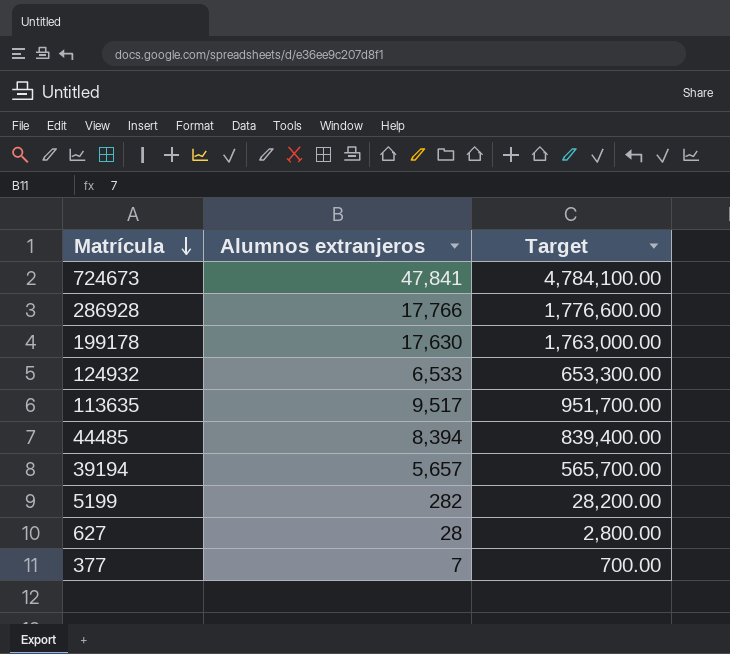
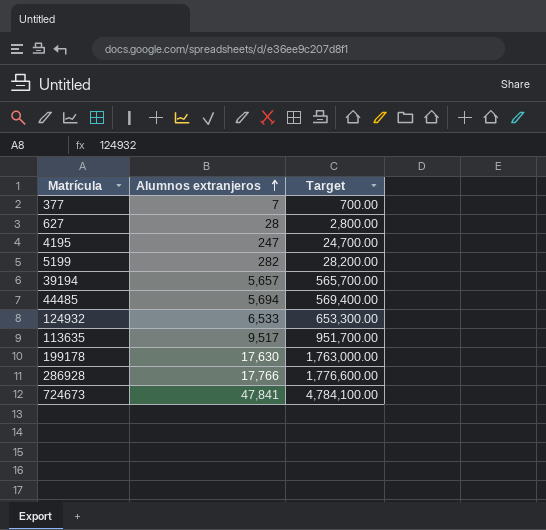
row order: Matrícula descending -> Alumnos extranjeros ascending
row 4195: none -> 247 | 24,700.00
44485 | Alumnos extranjeros: 8,394 -> 5,694
44485 | Target: 839,400.00 -> 569,400.00

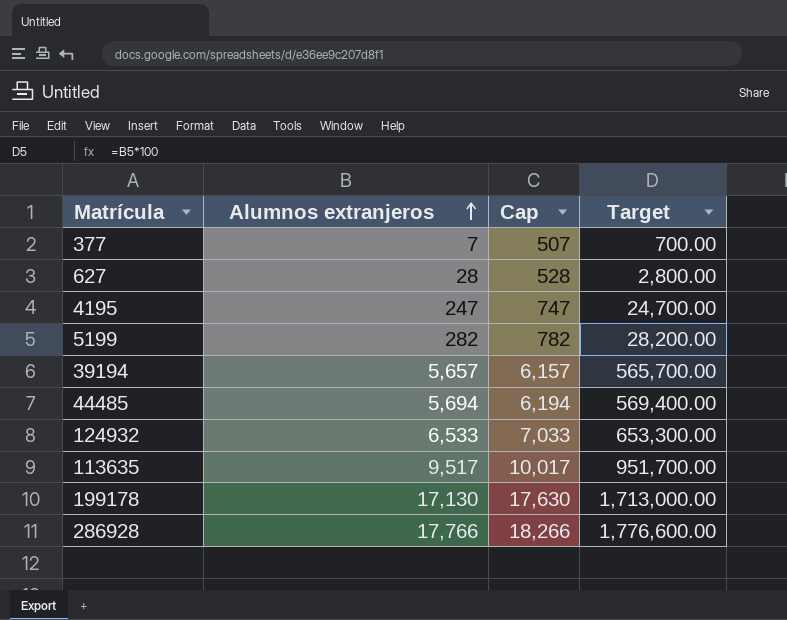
column Cap | formula: none -> [Alumnos extranjeros] + 500
row 724673: 47,841 | 4,784,100.00 -> none
199178 | Alumnos extranjeros: 17,630 -> 17,130
199178 | Target: 1,763,000.00 -> 1,713,000.00

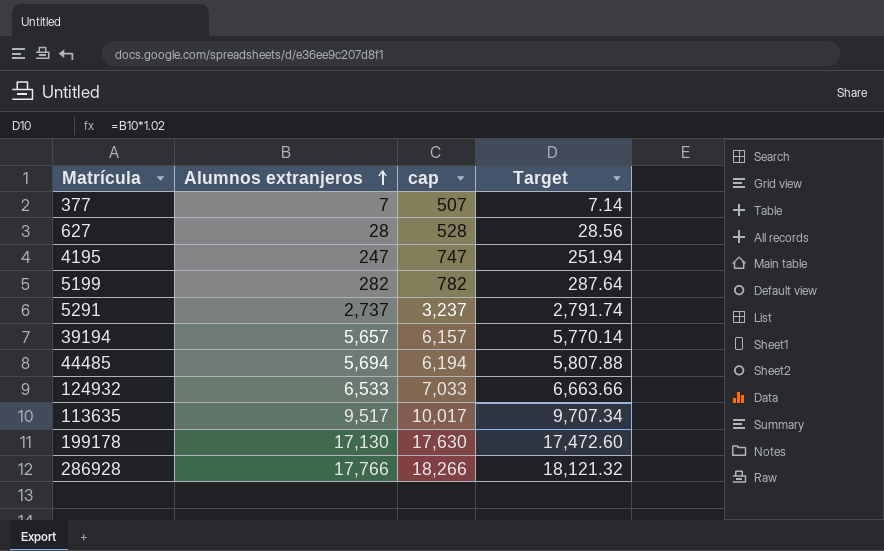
column name: Cap -> cap
column Target | formula: [Alumnos extranjeros] * 100 -> [Alumnos extranjeros] * 1.02
row 5291: none -> 2,737 | 3,237 | 2,791.74

